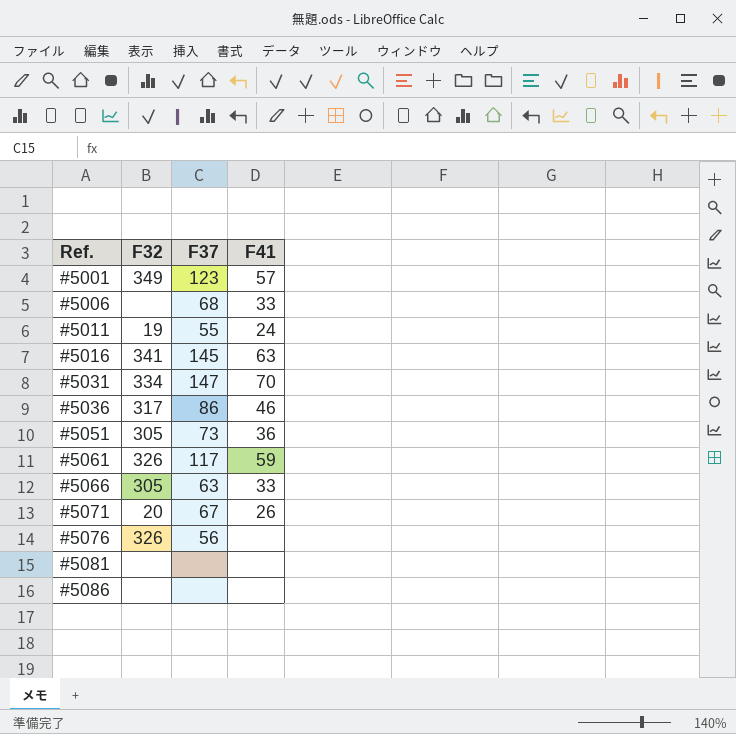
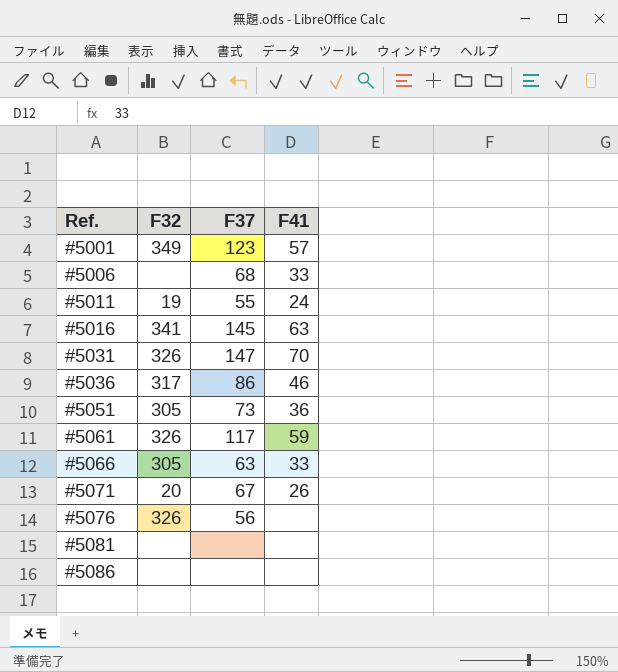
#5031 | F32: 334 -> 326

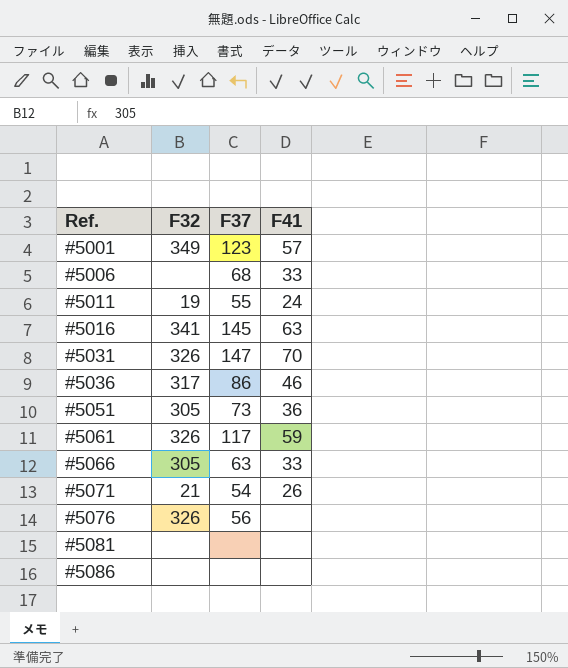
#5071 | F32: 20 -> 21
#5071 | F37: 67 -> 54

